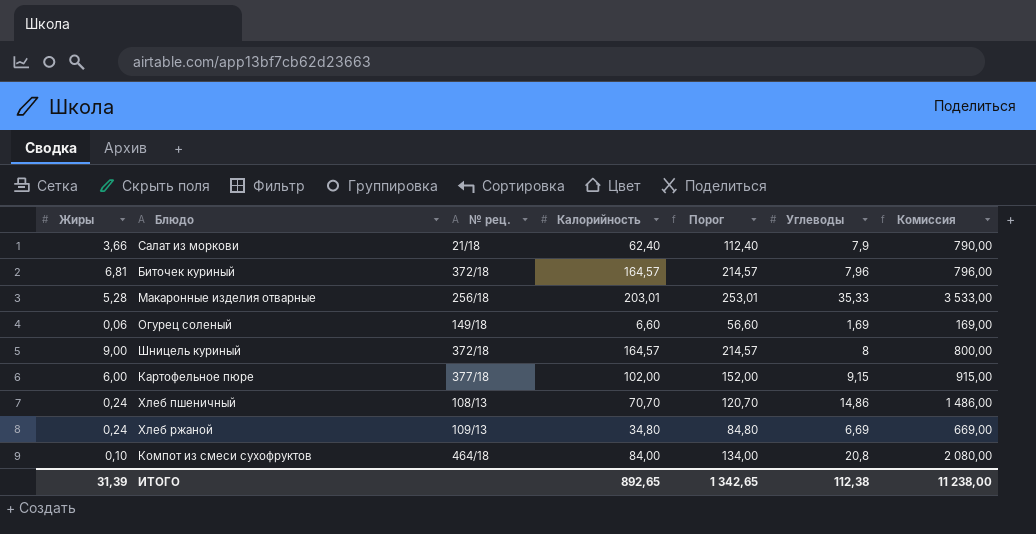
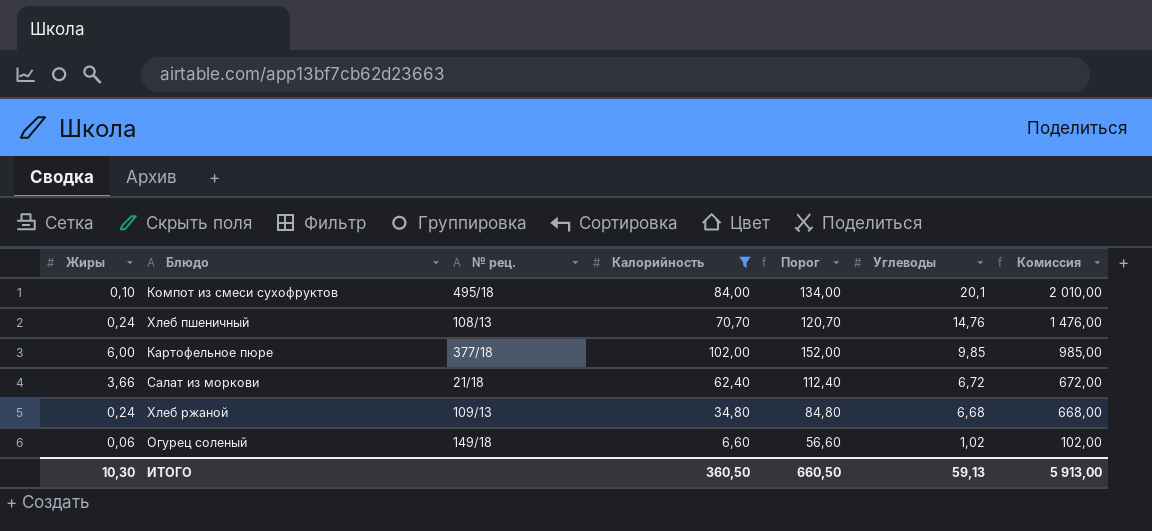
filter: none -> Калорийность <= 102,00
row order: none -> Углеводы descending
Компот из смеси сухофруктов | № рец.: 464/18 -> 495/18
Компот из смеси сухофруктов | Углеводы: 20,8 -> 20,1
Компот из смеси сухофруктов | Комиссия: 2 080,00 -> 2 010,00
Хлеб пшеничный | Углеводы: 14,86 -> 14,76
Хлеб пшеничный | Комиссия: 1 486,00 -> 1 476,00
Картофельное пюре | Углеводы: 9,15 -> 9,85
Картофельное пюре | Комиссия: 915,00 -> 985,00
Салат из моркови | Углеводы: 7,9 -> 6,72
Салат из моркови | Комиссия: 790,00 -> 672,00
Хлеб ржаной | Углеводы: 6,69 -> 6,68
Хлеб ржаной | Комиссия: 669,00 -> 668,00
Огурец соленый | Углеводы: 1,69 -> 1,02
Огурец соленый | Комиссия: 169,00 -> 102,00
ИТОГО | Жиры: 31,39 -> 10,30
ИТОГО | Калорийность: 892,65 -> 360,50
ИТОГО | Порог: 1 342,65 -> 660,50
ИТОГО | Углеводы: 112,38 -> 59,13
ИТОГО | Комиссия: 11 238,00 -> 5 913,00

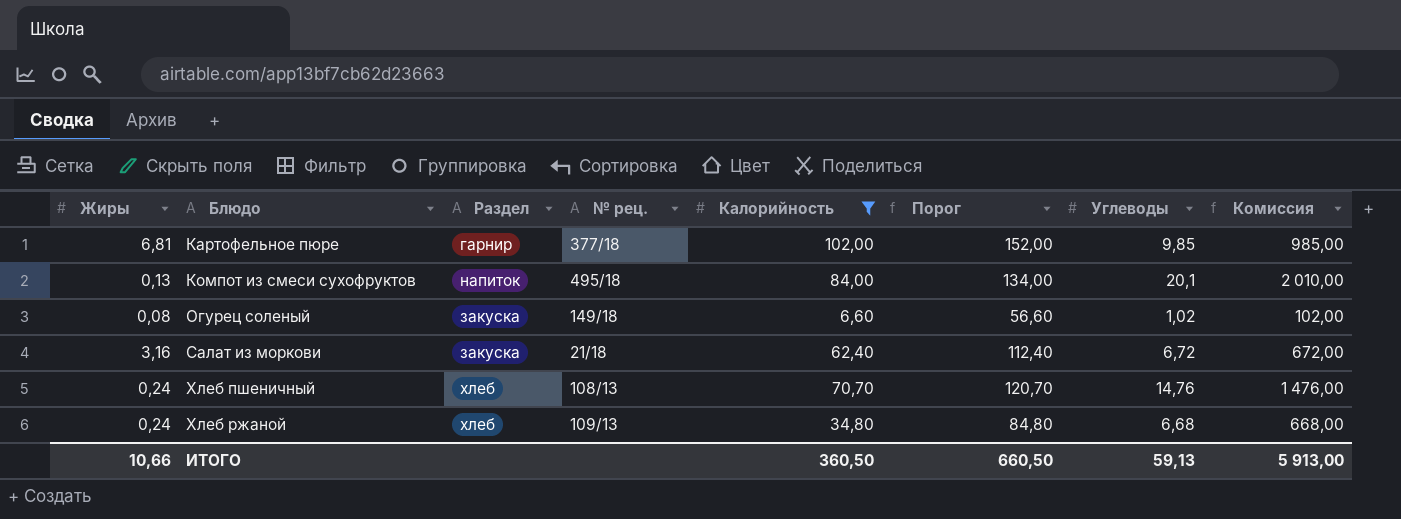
row order: Углеводы descending -> Блюдо ascending
column Раздел | position: none -> 3
Картофельное пюре | Жиры: 6,00 -> 6,81
Компот из смеси сухофруктов | Жиры: 0,10 -> 0,13
Огурец соленый | Жиры: 0,06 -> 0,08
Салат из моркови | Жиры: 3,66 -> 3,16
ИТОГО | Жиры: 10,30 -> 10,66

